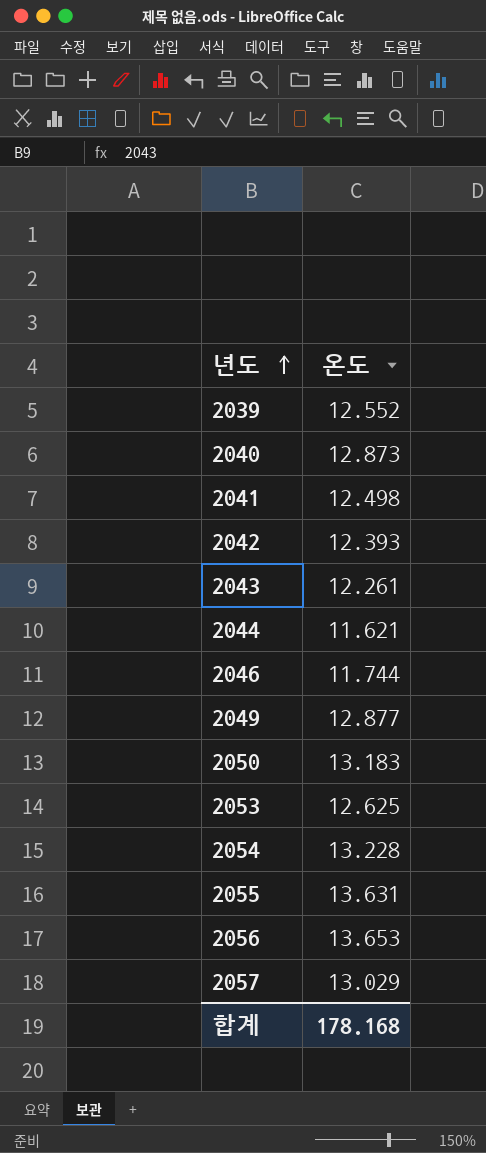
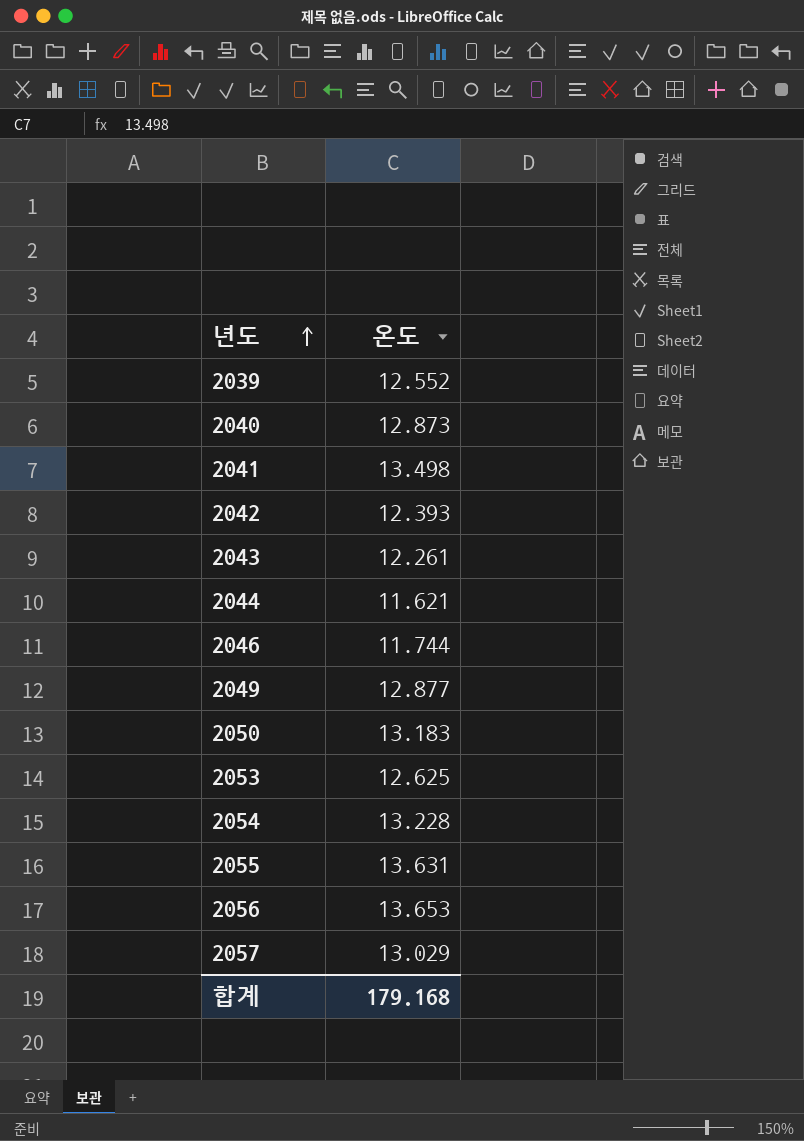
2041 | 온도: 12.498 -> 13.498
합계 | 온도: 178.168 -> 179.168

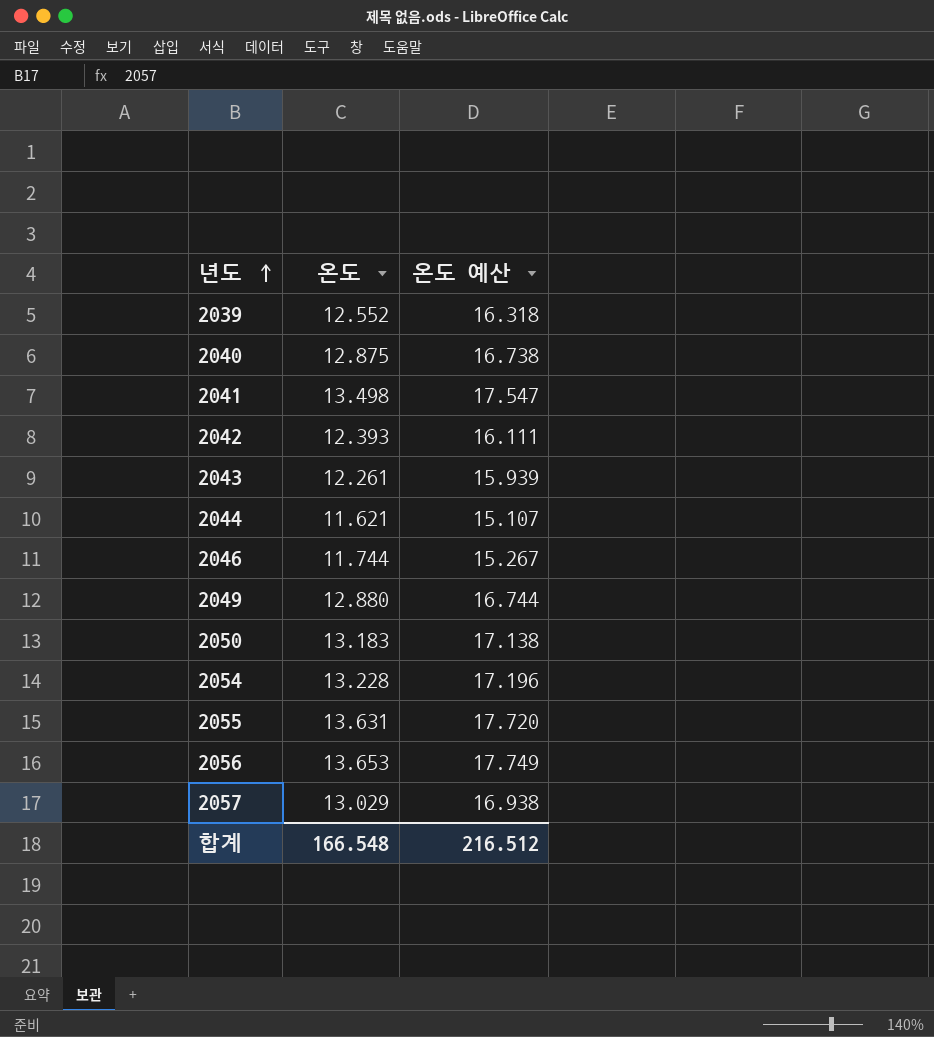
column 온도 예산 | formula: none -> [온도] * 1.3
row 2053: 12.625 -> none
2040 | 온도: 12.873 -> 12.875
2049 | 온도: 12.877 -> 12.880
합계 | 온도: 179.168 -> 166.548

